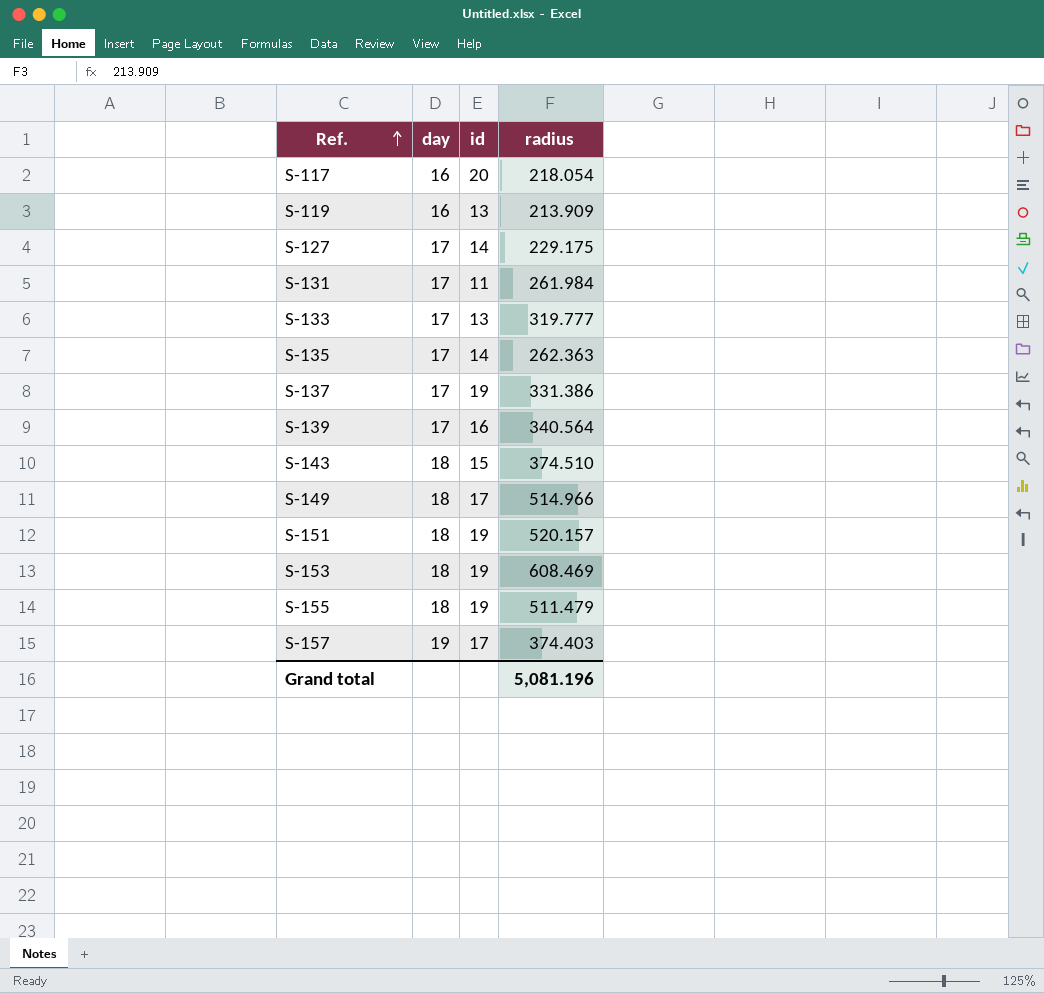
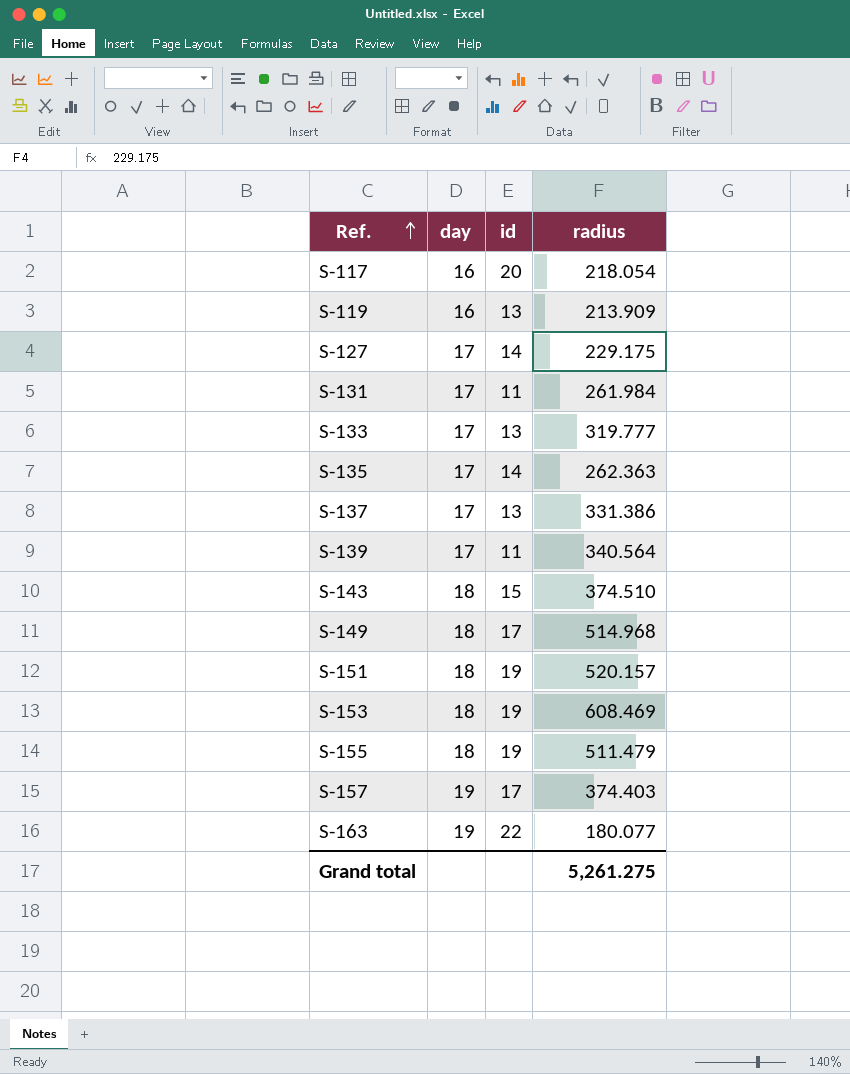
S-137 | id: 19 -> 13
S-139 | id: 16 -> 11
S-149 | radius: 514.966 -> 514.968
row S-163: none -> 19 | 22 | 180.077
Grand total | radius: 5,081.196 -> 5,261.275

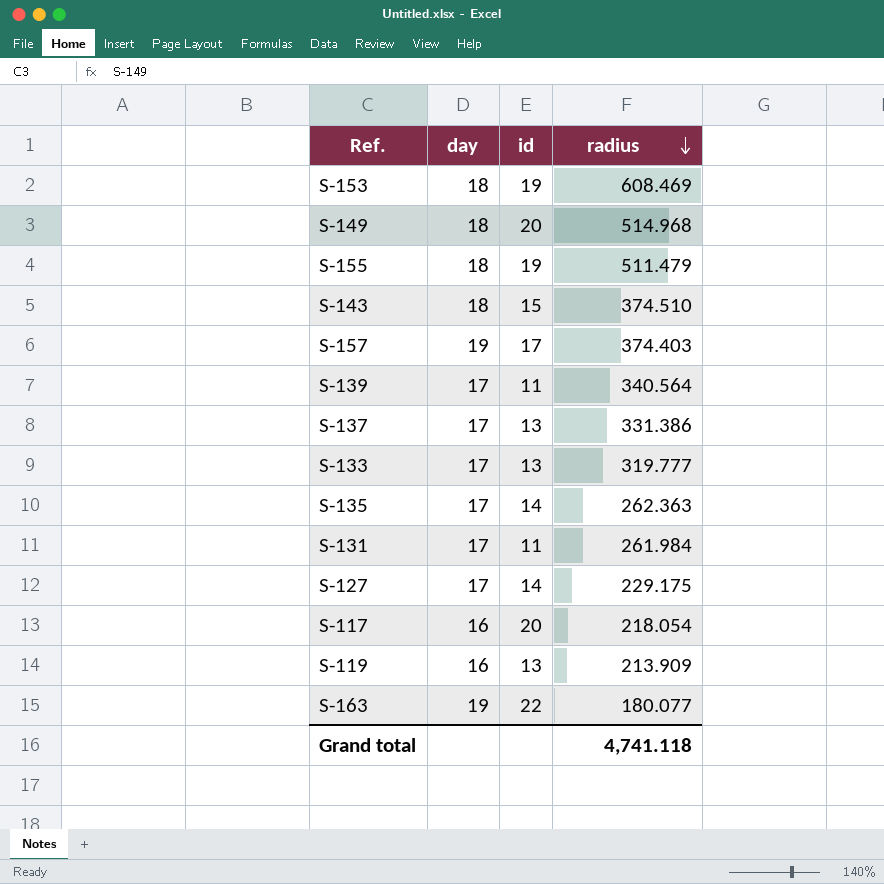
row order: Ref. ascending -> radius descending
row S-151: 18 | 19 | 520.157 -> none
S-149 | id: 17 -> 20
Grand total | radius: 5,261.275 -> 4,741.118

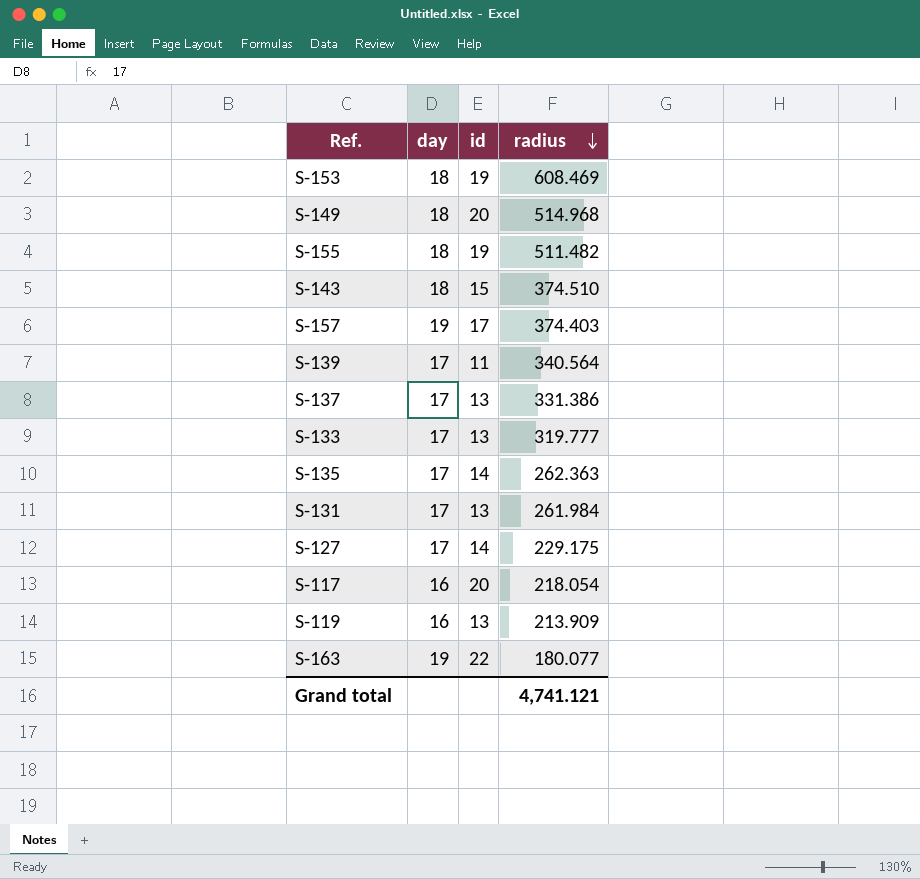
S-155 | radius: 511.479 -> 511.482
S-131 | id: 11 -> 13
Grand total | radius: 4,741.118 -> 4,741.121

